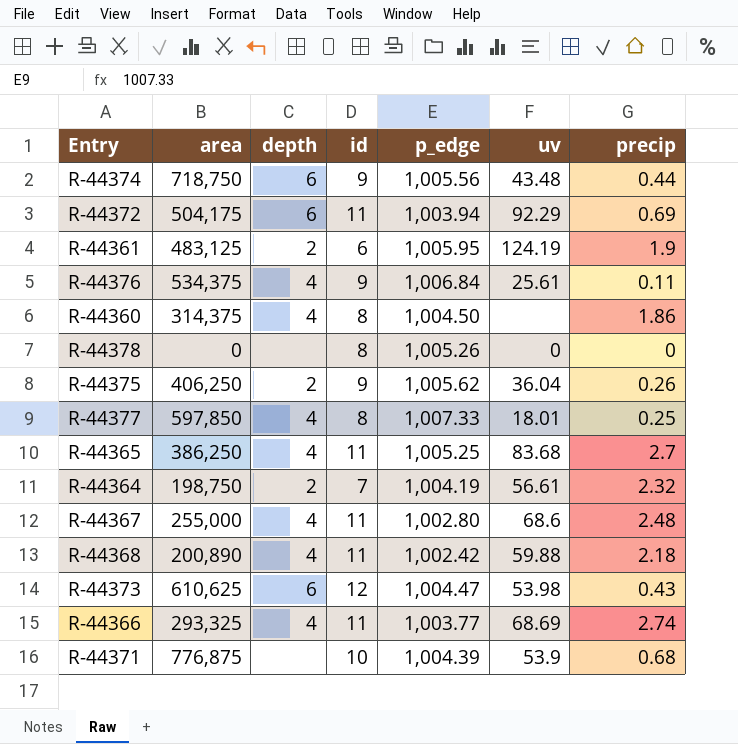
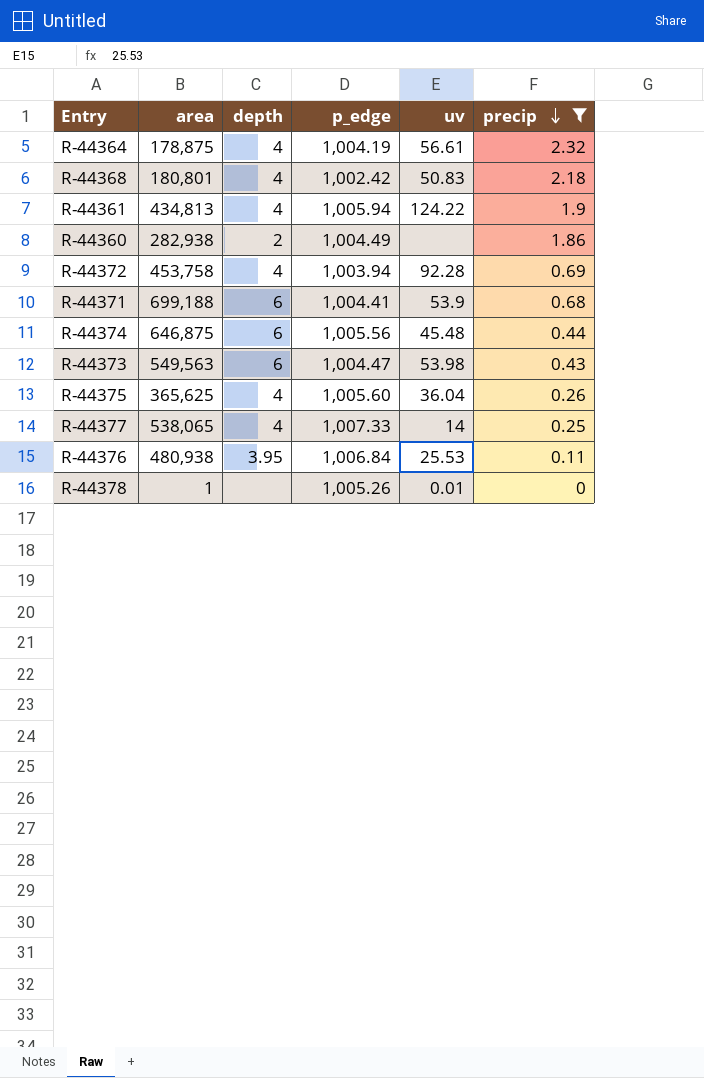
filter: none -> precip <= 2.32
row order: none -> precip descending
column id | position: 4 -> none
R-44364 | area: 198,750 -> 178,875
R-44364 | depth: 2 -> 4
R-44368 | area: 200,890 -> 180,801
R-44368 | uv: 59.88 -> 50.83
R-44361 | area: 483,125 -> 434,813
R-44361 | depth: 2 -> 4
R-44361 | p_edge: 1,005.95 -> 1,005.94
R-44361 | uv: 124.19 -> 124.22
R-44360 | area: 314,375 -> 282,938
R-44360 | depth: 4 -> 2
R-44360 | p_edge: 1,004.50 -> 1,004.49
R-44372 | area: 504,175 -> 453,758
R-44372 | depth: 6 -> 4
R-44372 | uv: 92.29 -> 92.28
R-44371 | area: 776,875 -> 699,188
R-44371 | depth: none -> 6
R-44371 | p_edge: 1,004.39 -> 1,004.41
R-44374 | area: 718,750 -> 646,875
R-44374 | uv: 43.48 -> 45.48
R-44373 | area: 610,625 -> 549,563
R-44375 | area: 406,250 -> 365,625
R-44375 | depth: 2 -> 4
R-44375 | p_edge: 1,005.62 -> 1,005.60
R-44377 | area: 597,850 -> 538,065
R-44377 | uv: 18.01 -> 14
R-44376 | area: 534,375 -> 480,938
R-44376 | depth: 4 -> 3.95
R-44376 | uv: 25.61 -> 25.53
R-44378 | area: 0 -> 1
R-44378 | uv: 0 -> 0.01

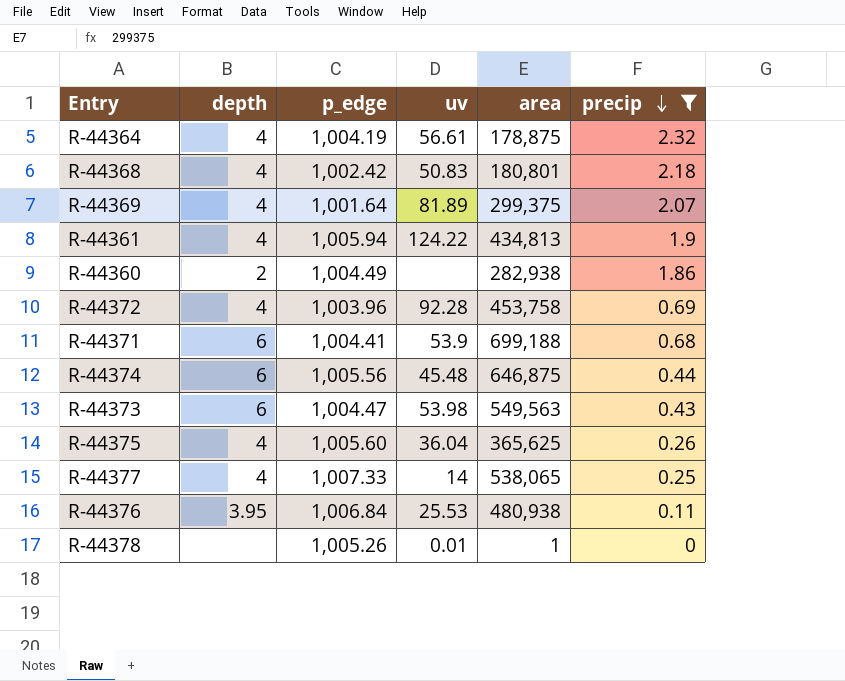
column area | position: 2 -> 5
row R-44369: none -> 4 | 1,001.64 | 81.89 | 299,375 | 2.07
R-44372 | p_edge: 1,003.94 -> 1,003.96

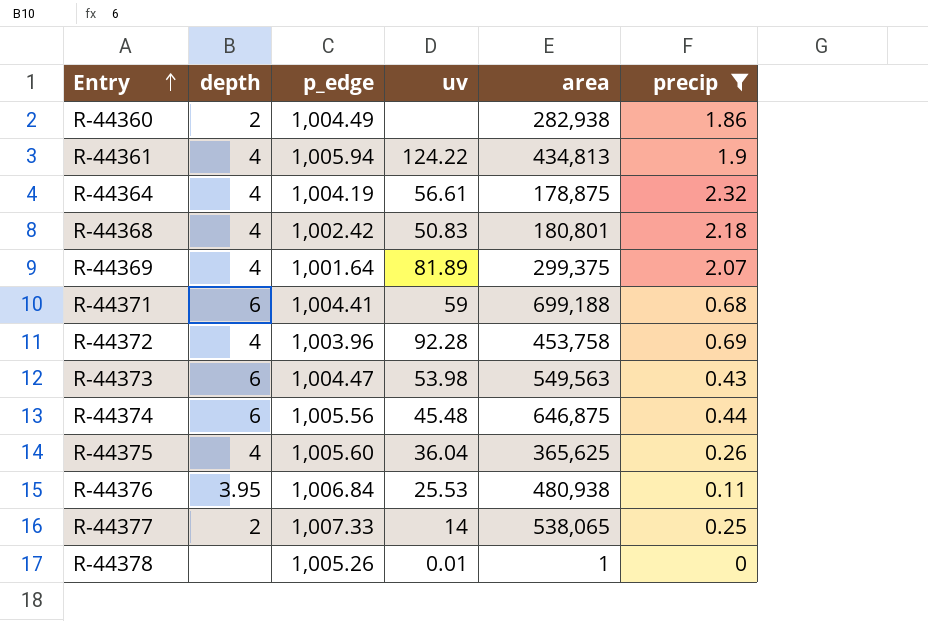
row order: precip descending -> Entry ascending
R-44371 | uv: 53.9 -> 59
R-44377 | depth: 4 -> 2

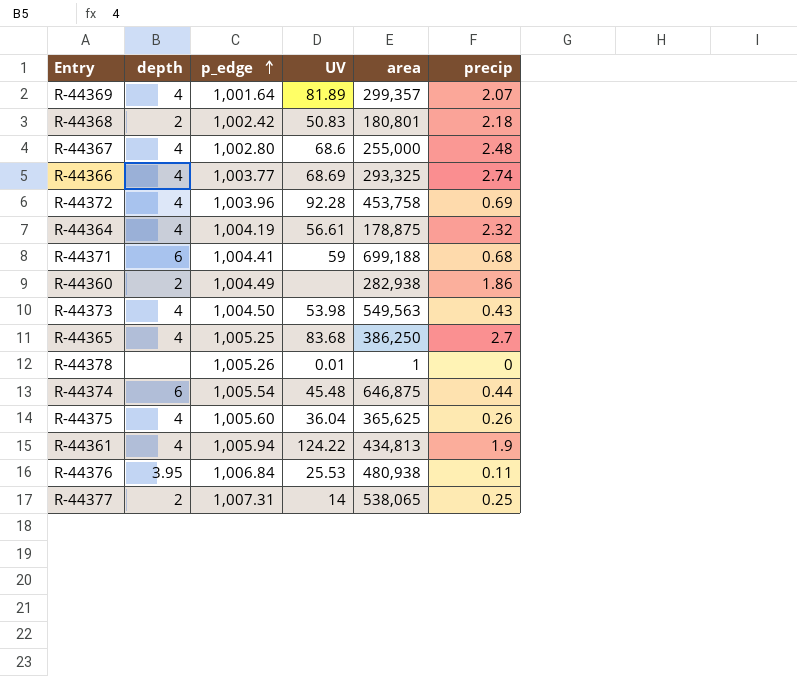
filter: precip <= 2.32 -> none
row order: Entry ascending -> p_edge ascending
column name: uv -> UV
R-44369 | area: 299,375 -> 299,357
R-44368 | depth: 4 -> 2
R-44373 | depth: 6 -> 4
R-44373 | p_edge: 1,004.47 -> 1,004.50
R-44374 | p_edge: 1,005.56 -> 1,005.54
R-44377 | p_edge: 1,007.33 -> 1,007.31

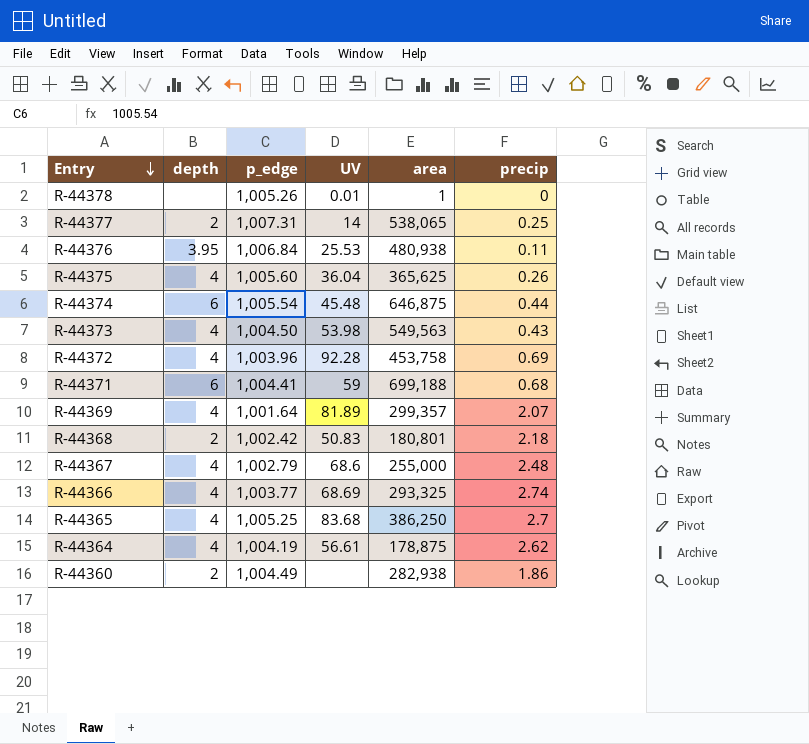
row order: p_edge ascending -> Entry descending
row R-44361: 4 | 1,005.94 | 124.22 | 434,813 | 1.9 -> none
R-44367 | p_edge: 1,002.80 -> 1,002.79
R-44364 | precip: 2.32 -> 2.62

